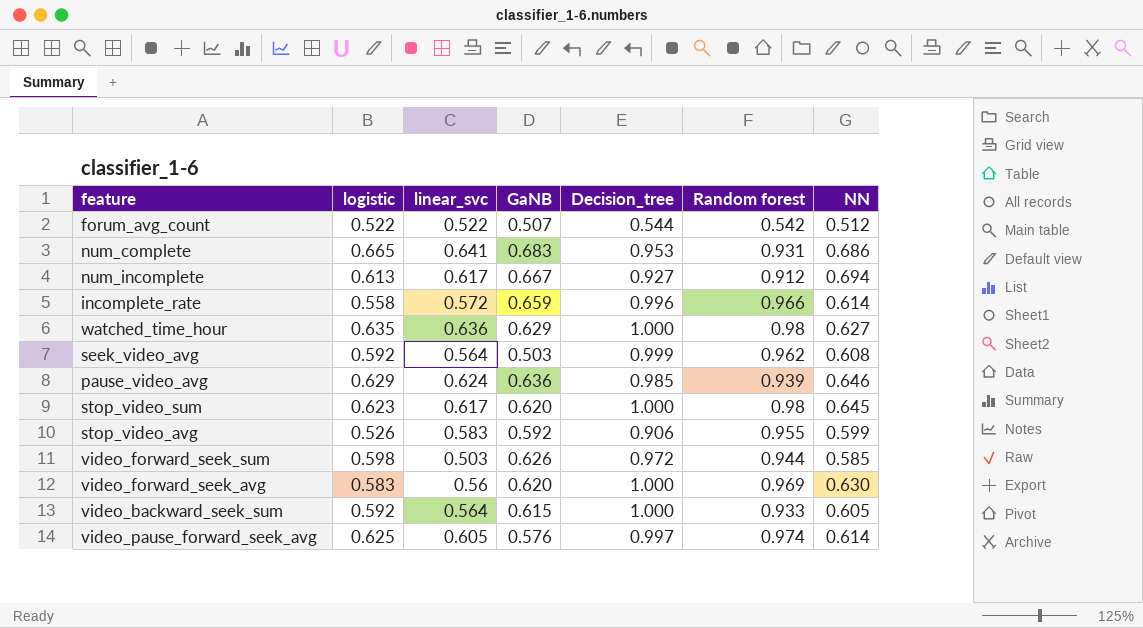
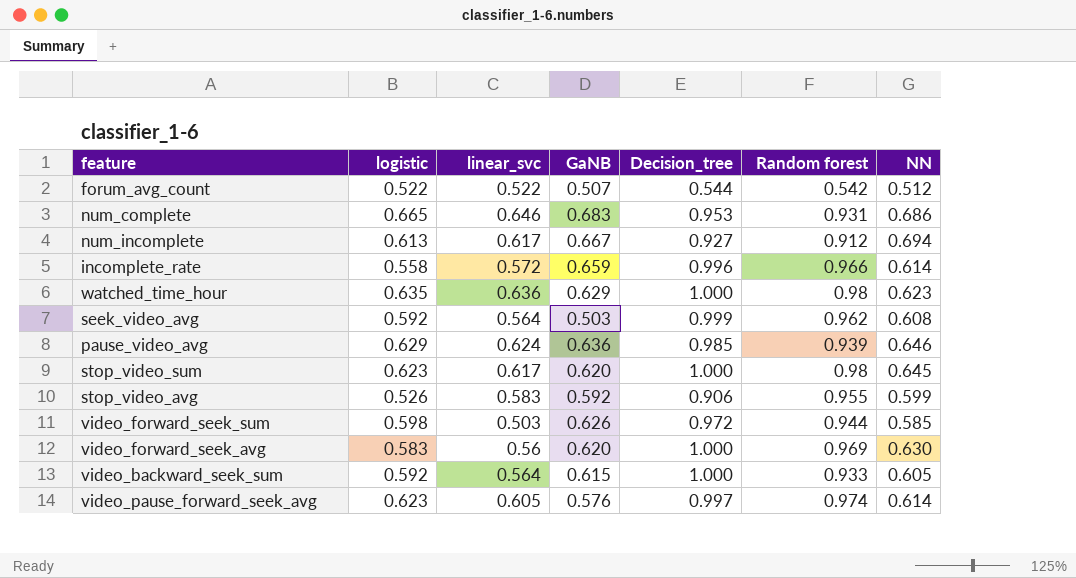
num_complete | linear_svc: 0.641 -> 0.646
watched_time_hour | NN: 0.627 -> 0.623
video_pause_forward_seek_avg | logistic: 0.625 -> 0.623

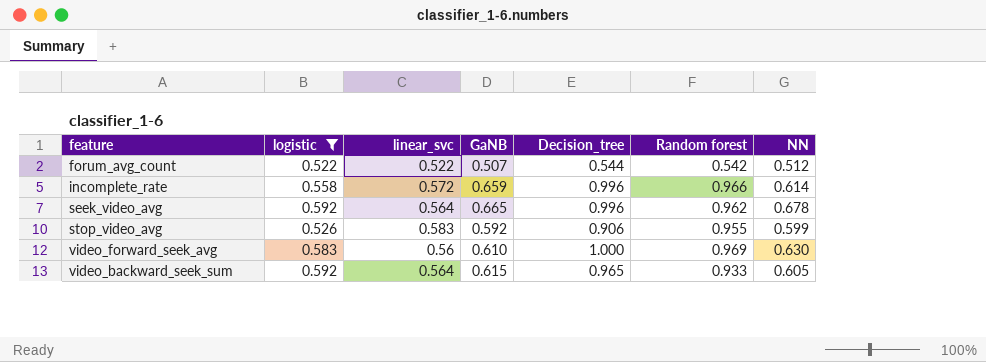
filter: none -> logistic <= 0.592
seek_video_avg | GaNB: 0.503 -> 0.665
seek_video_avg | Decision_tree: 0.999 -> 0.996
seek_video_avg | NN: 0.608 -> 0.678
video_forward_seek_avg | GaNB: 0.620 -> 0.610
video_backward_seek_sum | Decision_tree: 1.000 -> 0.965

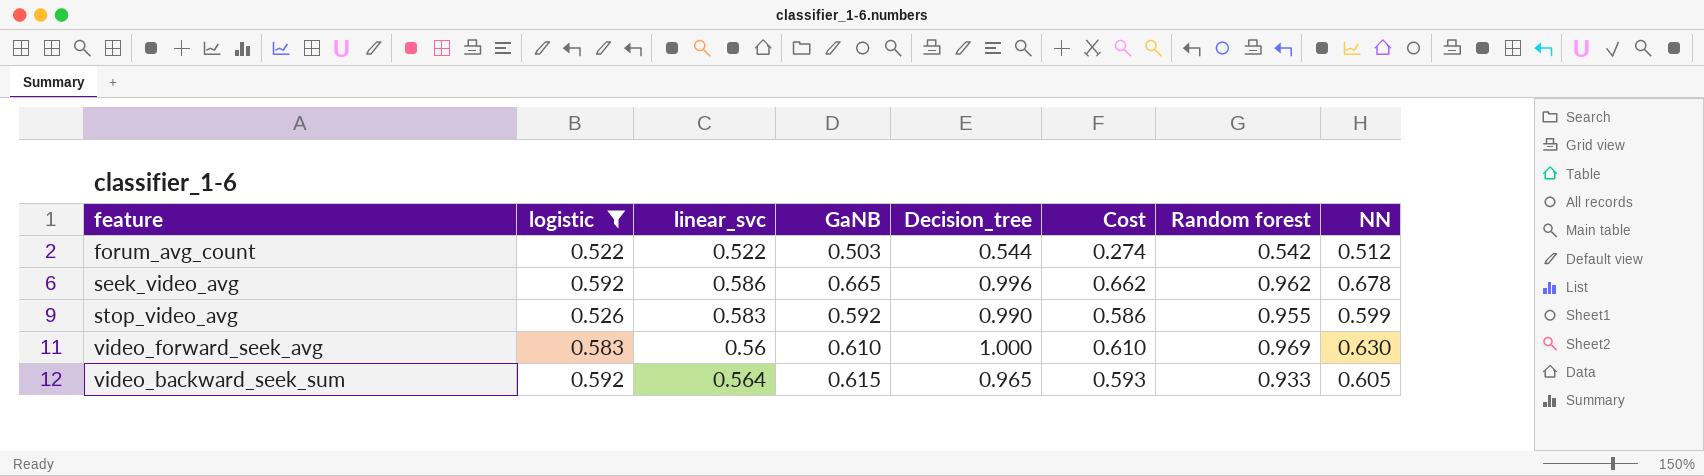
column Cost | formula: none -> [GaNB] * [Decision_tree]
row incomplete_rate: 0.558 | 0.572 | 0.659 | 0.996 | 0.966 | 0.614 -> none
forum_avg_count | GaNB: 0.507 -> 0.503
seek_video_avg | linear_svc: 0.564 -> 0.586
stop_video_avg | Decision_tree: 0.906 -> 0.990

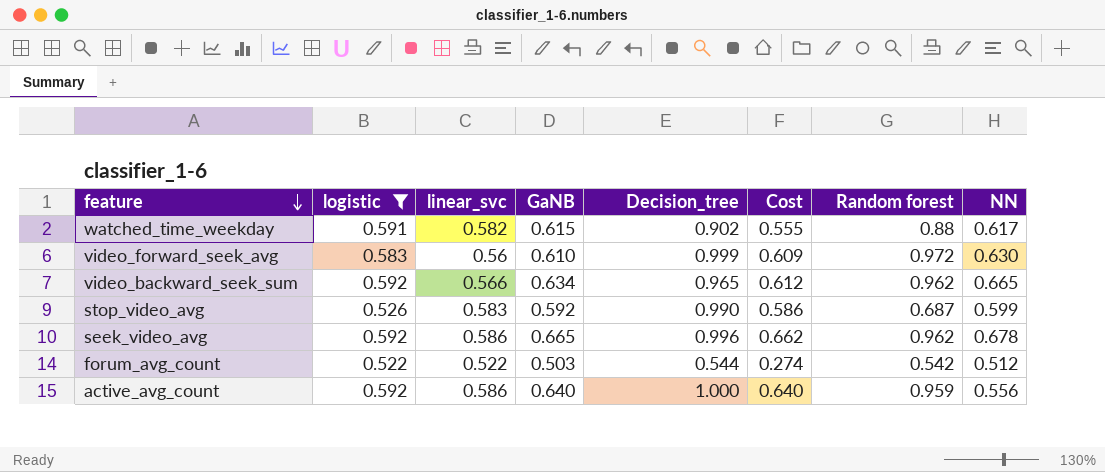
row order: none -> feature descending
row watched_time_weekday: none -> 0.591 | 0.582 | 0.615 | 0.902 | 0.555 | 0.88 | 0.617
video_forward_seek_avg | Decision_tree: 1.000 -> 0.999
video_forward_seek_avg | Cost: 0.610 -> 0.609
video_forward_seek_avg | Random forest: 0.969 -> 0.972
video_backward_seek_sum | linear_svc: 0.564 -> 0.566
video_backward_seek_sum | GaNB: 0.615 -> 0.634
video_backward_seek_sum | Cost: 0.593 -> 0.612
video_backward_seek_sum | Random forest: 0.933 -> 0.962
video_backward_seek_sum | NN: 0.605 -> 0.665
stop_video_avg | Random forest: 0.955 -> 0.687
row active_avg_count: none -> 0.592 | 0.586 | 0.640 | 1.000 | 0.640 | 0.959 | 0.556

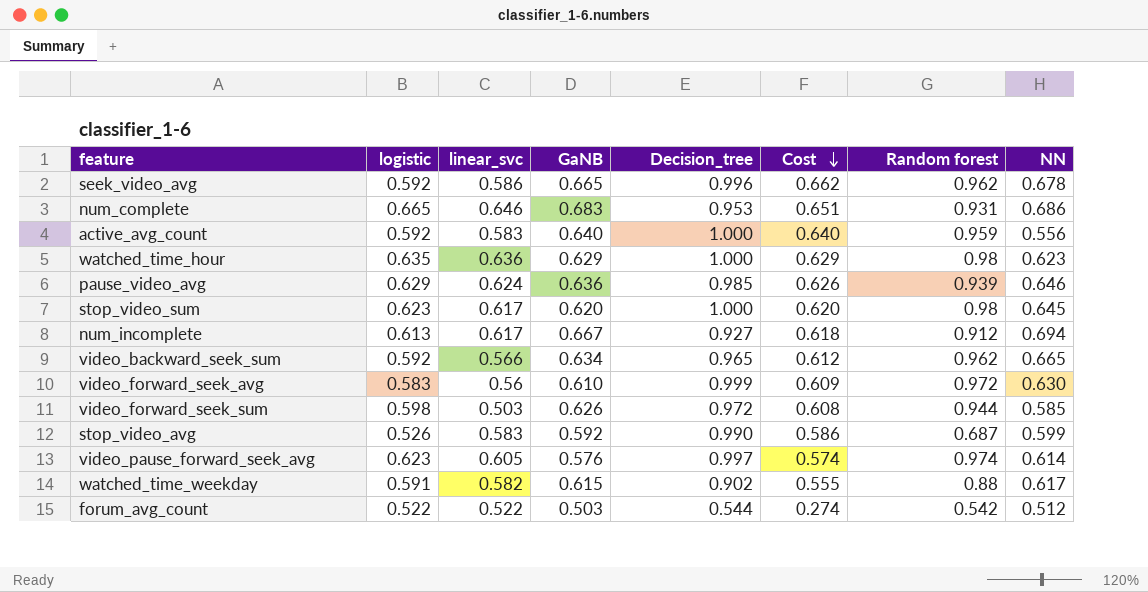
filter: logistic <= 0.592 -> none
row order: feature descending -> Cost descending
active_avg_count | linear_svc: 0.586 -> 0.583

